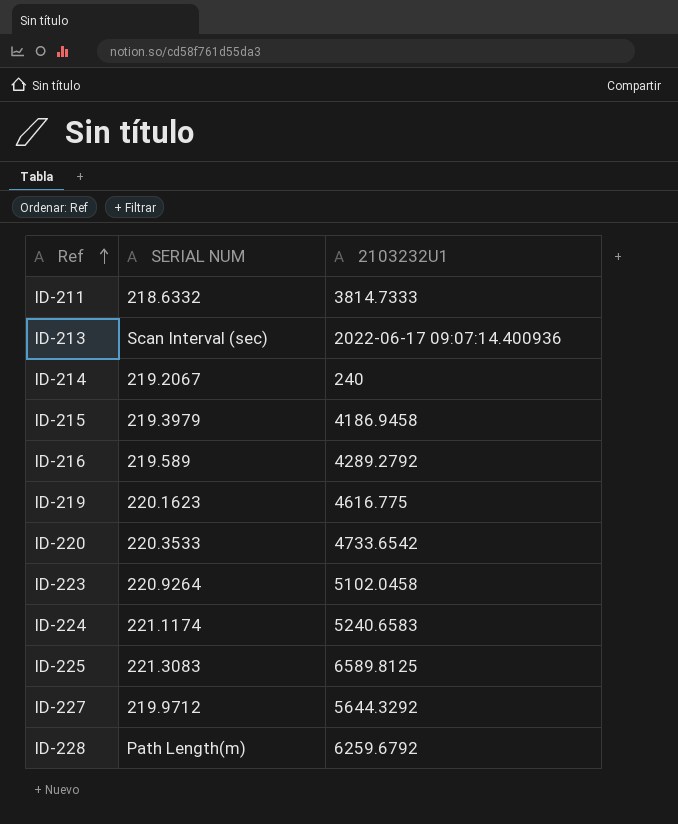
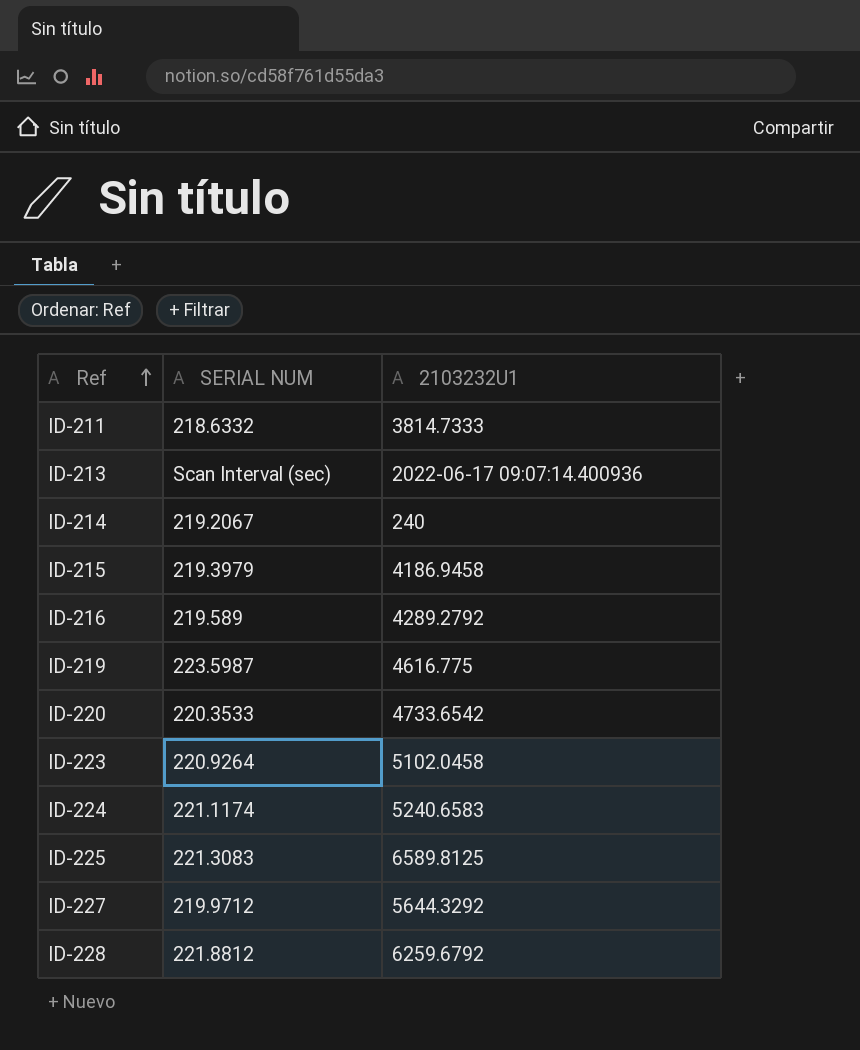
ID-219 | SERIAL NUM: 220.1623 -> 223.5987
ID-228 | SERIAL NUM: Path Length(m) -> 221.8812

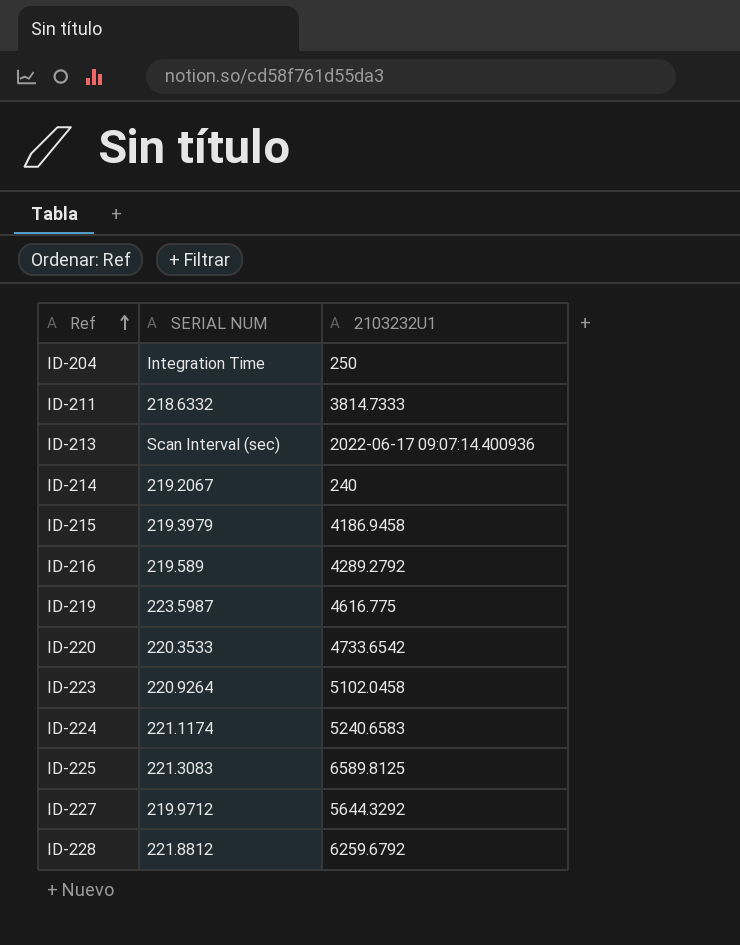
row ID-204: none -> Integration Time | 250

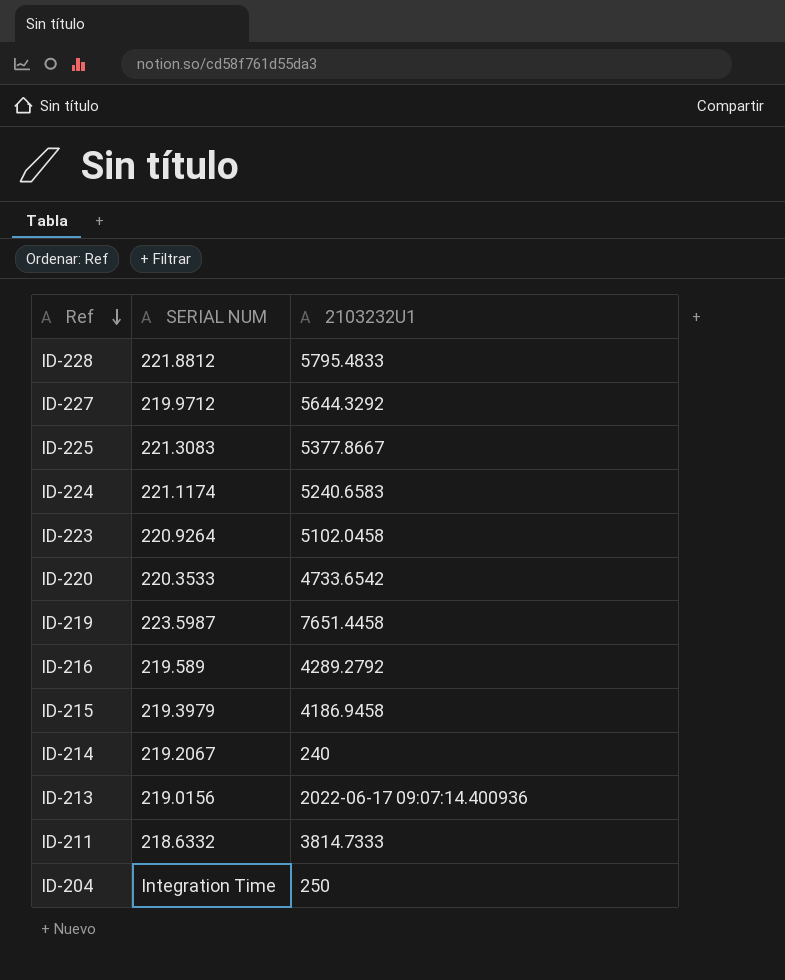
row order: Ref ascending -> Ref descending
ID-228 | 2103232U1: 6259.6792 -> 5795.4833
ID-225 | 2103232U1: 6589.8125 -> 5377.8667
ID-219 | 2103232U1: 4616.775 -> 7651.4458
ID-213 | SERIAL NUM: Scan Interval (sec) -> 219.0156

